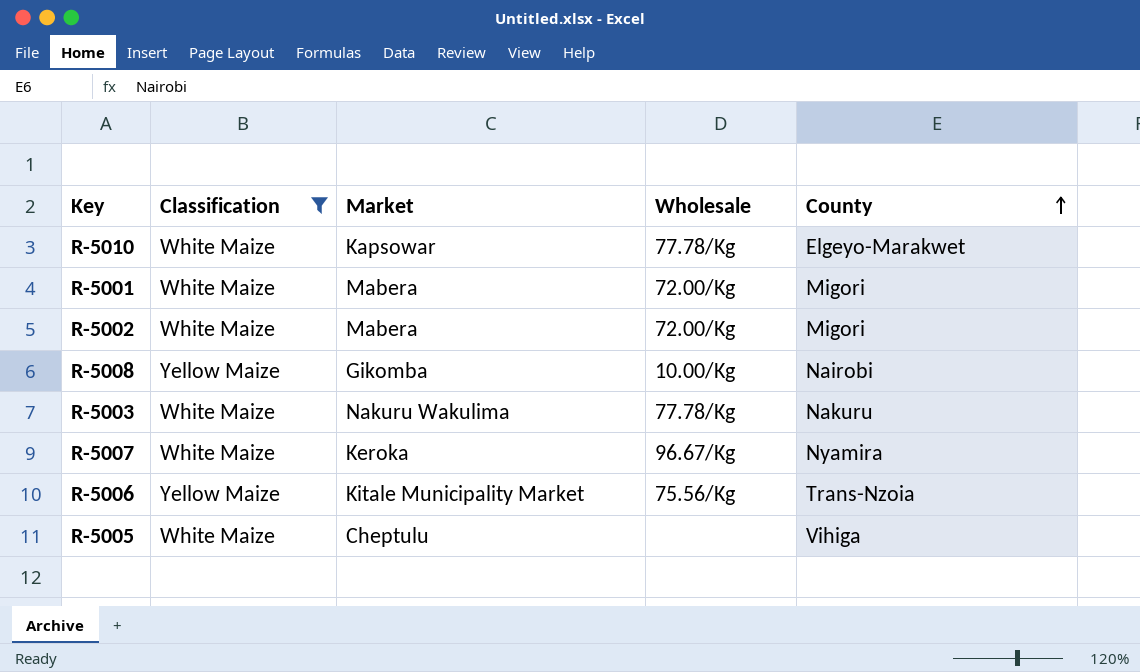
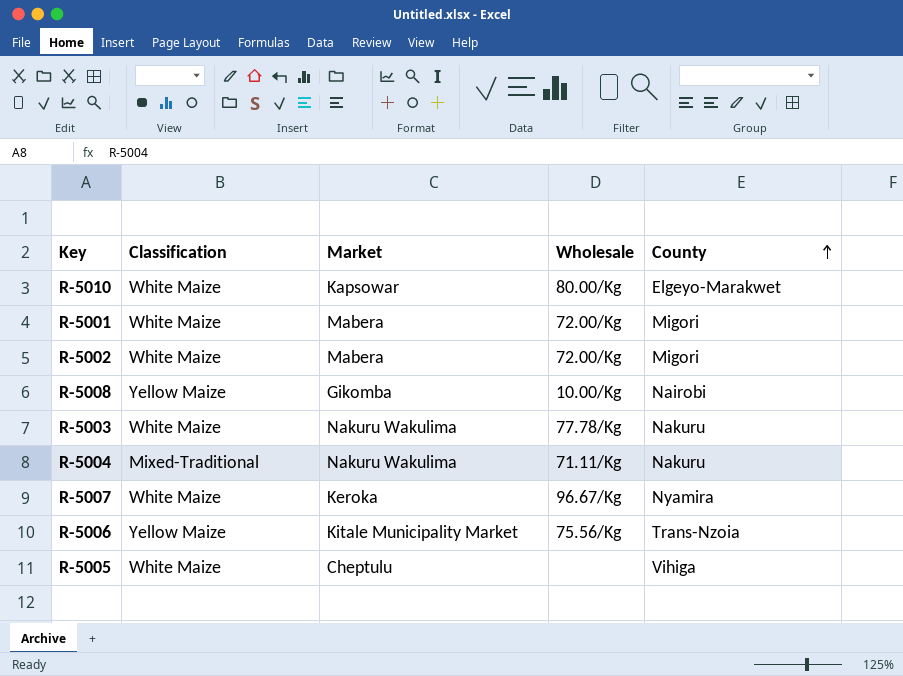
filter: Classification != Mixed-Traditional -> none
R-5010 | Wholesale: 77.78/Kg -> 80.00/Kg

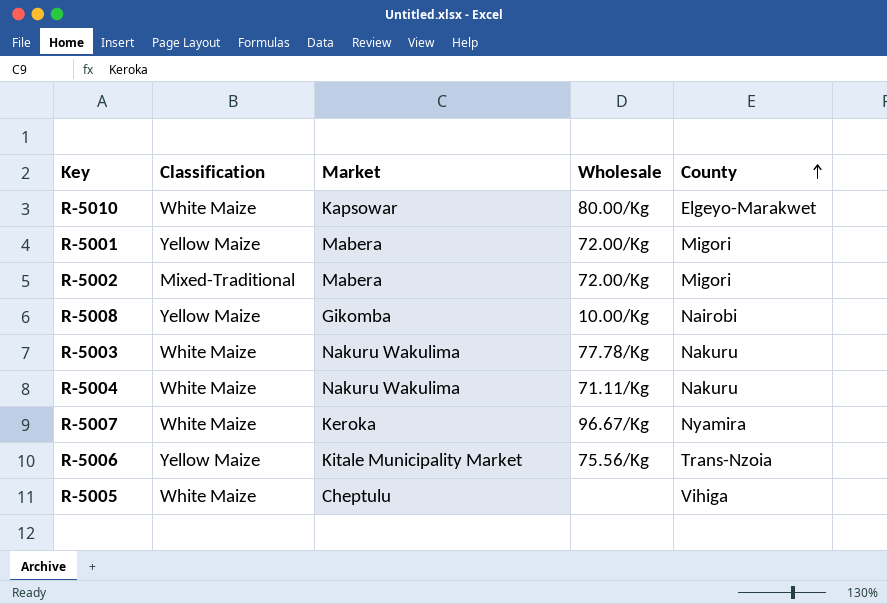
R-5001 | Classification: White Maize -> Yellow Maize
R-5002 | Classification: White Maize -> Mixed-Traditional
R-5004 | Classification: Mixed-Traditional -> White Maize

